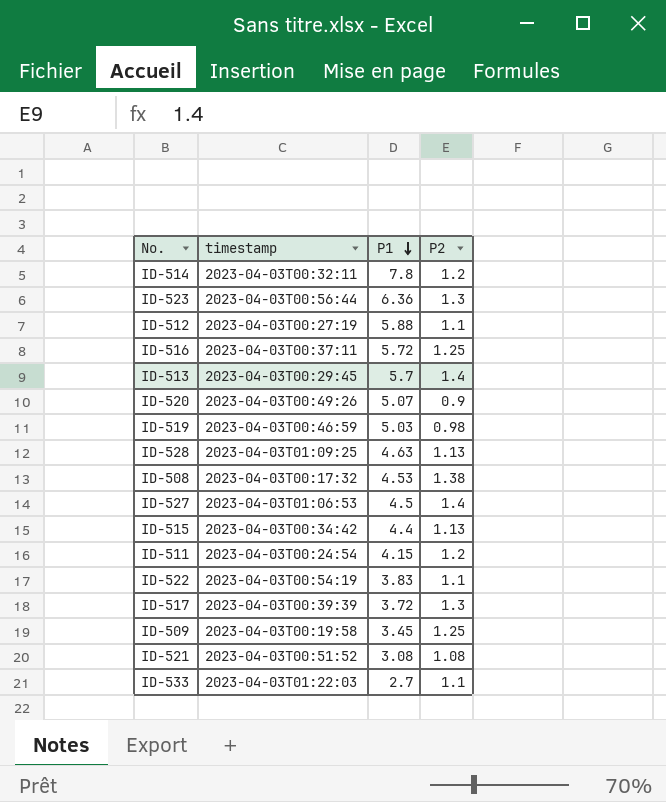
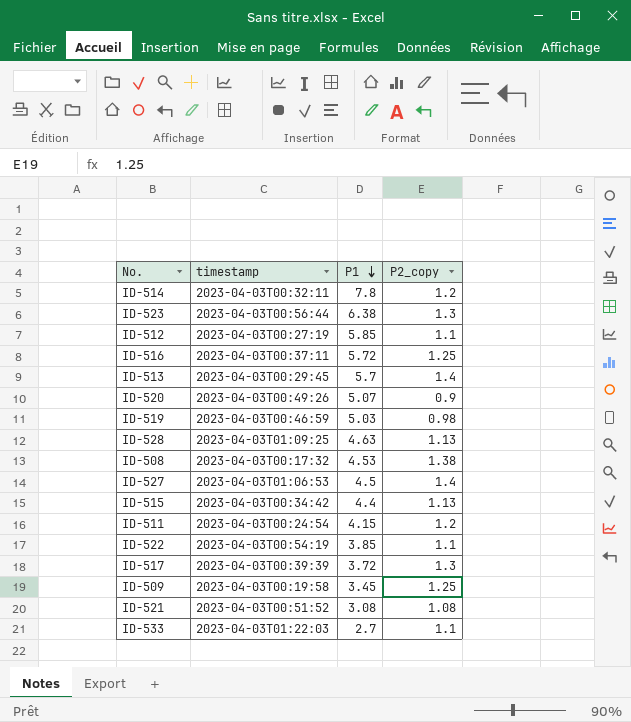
column name: P2 -> P2_copy
ID-523 | P1: 6.36 -> 6.38
ID-512 | P1: 5.88 -> 5.85
ID-522 | P1: 3.83 -> 3.85

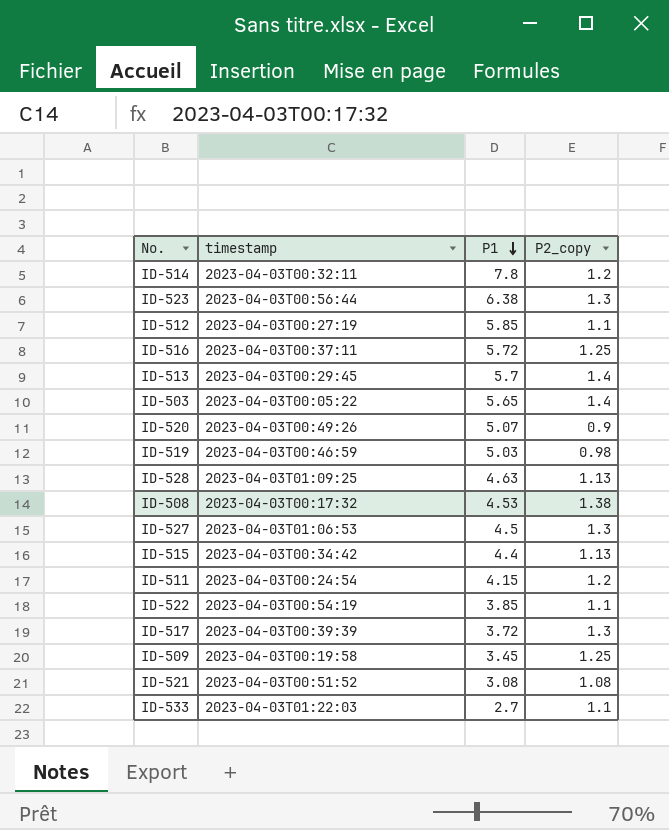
row ID-503: none -> 2023-04-03T00:05:22 | 5.65 | 1.4
ID-527 | P2_copy: 1.4 -> 1.3

